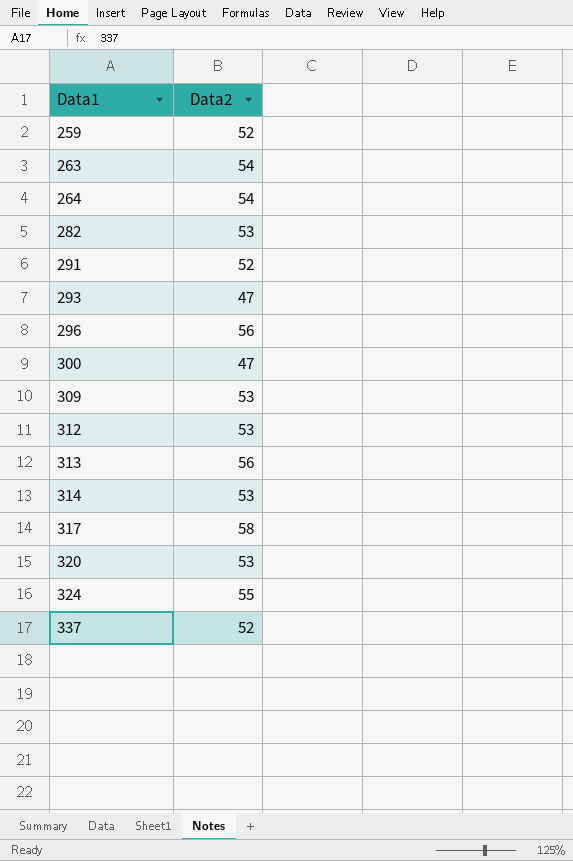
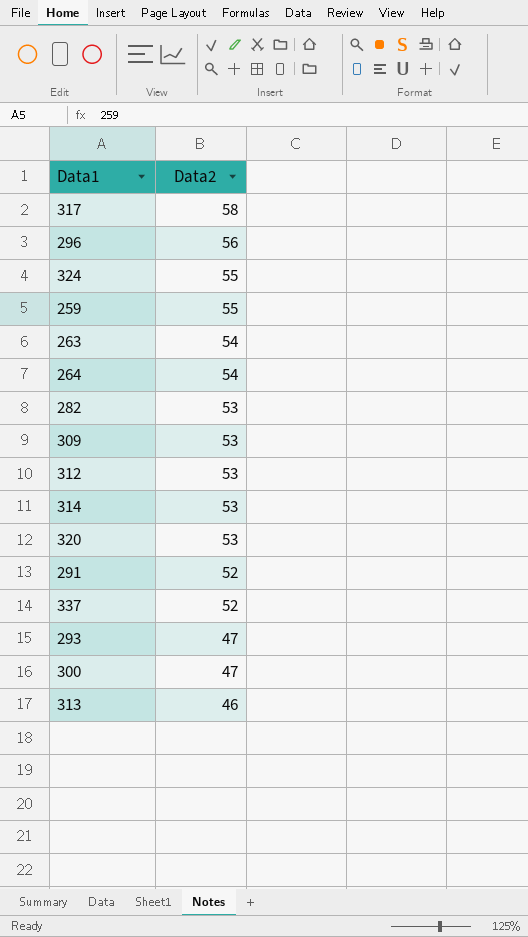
row order: Data1 ascending -> Data2 descending
259 | Data2: 52 -> 55
313 | Data2: 56 -> 46

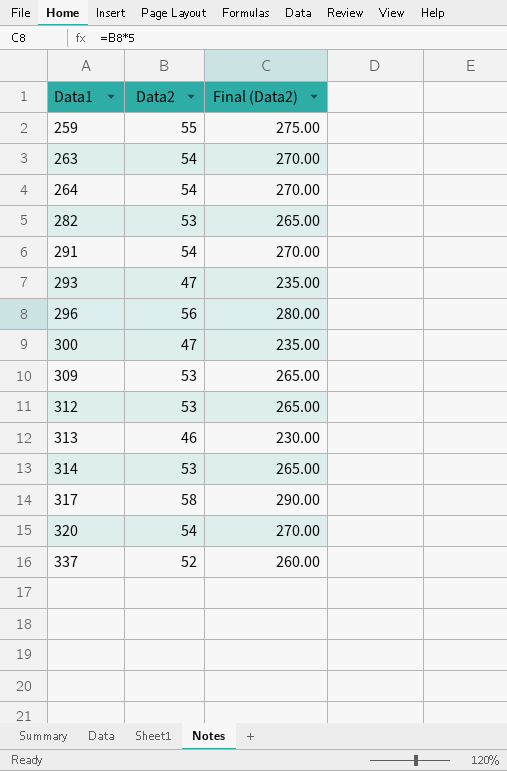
row order: Data2 descending -> Data1 ascending
column Final (Data2) | formula: none -> [Data2] * 5
row 324: 55 -> none
291 | Data2: 52 -> 54
320 | Data2: 53 -> 54

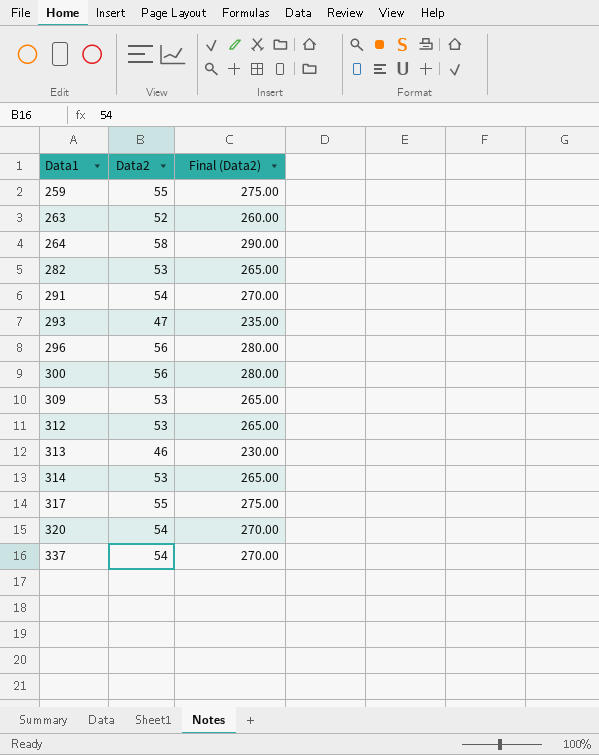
263 | Data2: 54 -> 52
263 | Final (Data2): 270.00 -> 260.00
264 | Data2: 54 -> 58
264 | Final (Data2): 270.00 -> 290.00
300 | Data2: 47 -> 56
300 | Final (Data2): 235.00 -> 280.00
317 | Data2: 58 -> 55
317 | Final (Data2): 290.00 -> 275.00
337 | Data2: 52 -> 54
337 | Final (Data2): 260.00 -> 270.00

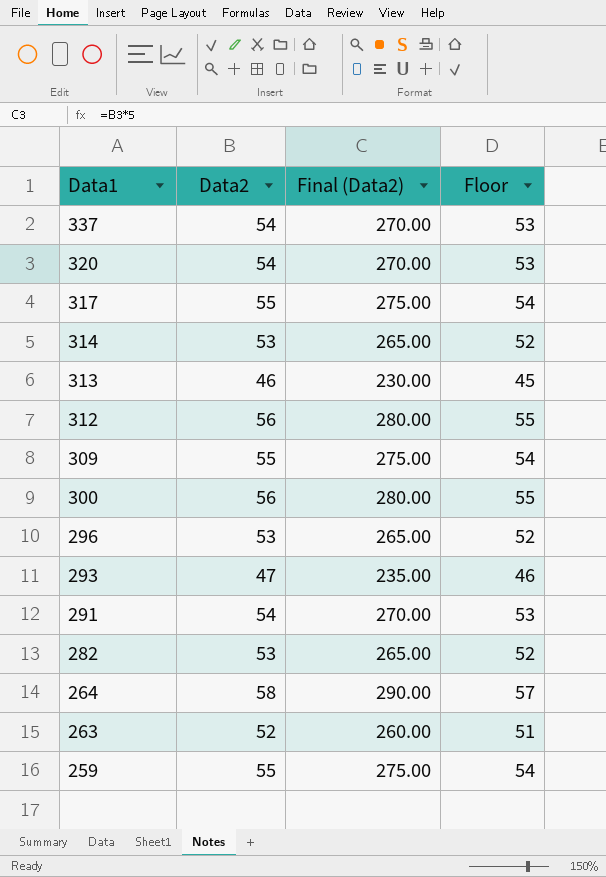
row order: Data1 ascending -> Data1 descending
column Floor | formula: none -> [Data2] - 1
312 | Data2: 53 -> 56
312 | Final (Data2): 265.00 -> 280.00
309 | Data2: 53 -> 55
309 | Final (Data2): 265.00 -> 275.00
296 | Data2: 56 -> 53
296 | Final (Data2): 280.00 -> 265.00

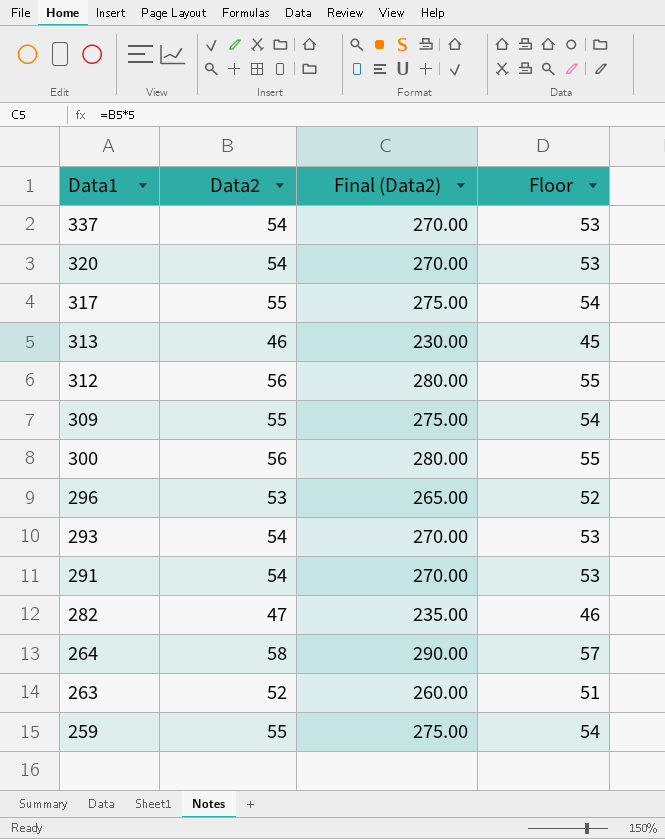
row 314: 53 | 265.00 | 52 -> none
293 | Data2: 47 -> 54
293 | Final (Data2): 235.00 -> 270.00
293 | Floor: 46 -> 53
282 | Data2: 53 -> 47
282 | Final (Data2): 265.00 -> 235.00
282 | Floor: 52 -> 46

